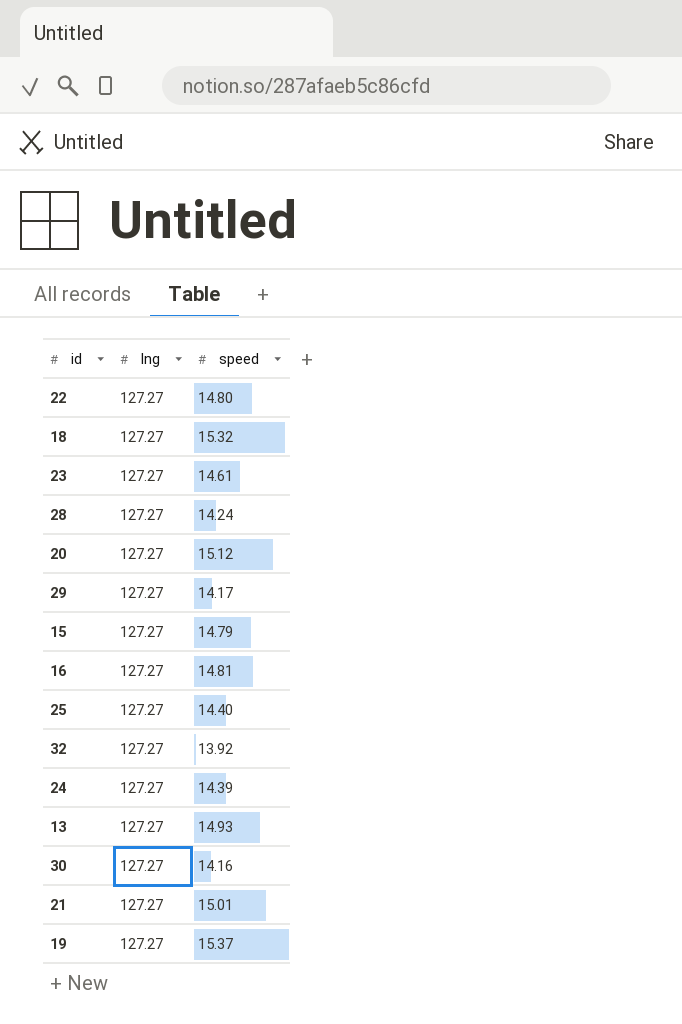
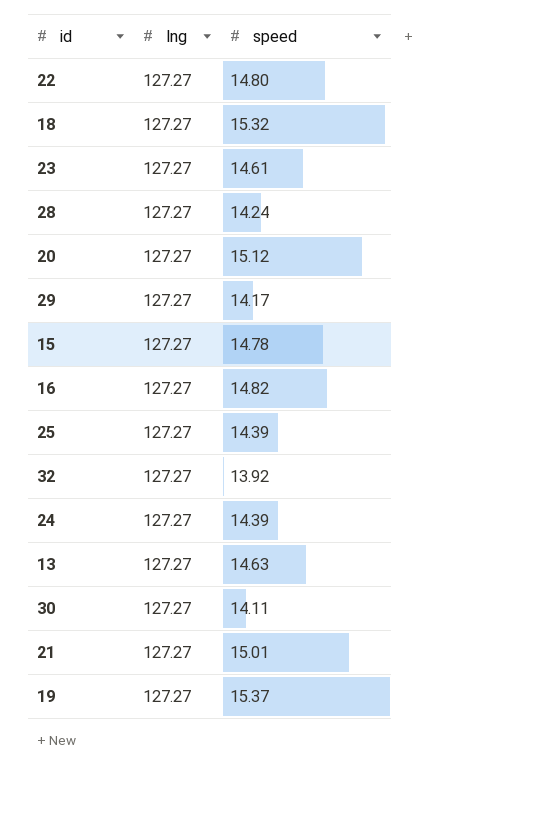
15 | speed: 14.79 -> 14.78
16 | speed: 14.81 -> 14.82
25 | speed: 14.40 -> 14.39
13 | speed: 14.93 -> 14.63
30 | speed: 14.16 -> 14.11

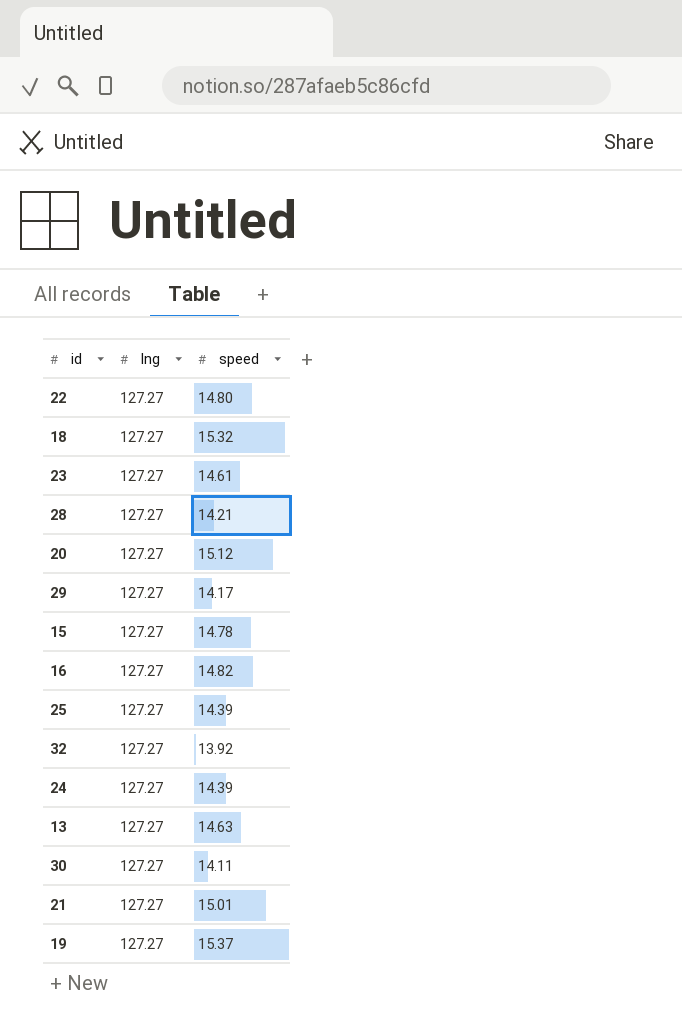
28 | speed: 14.24 -> 14.21

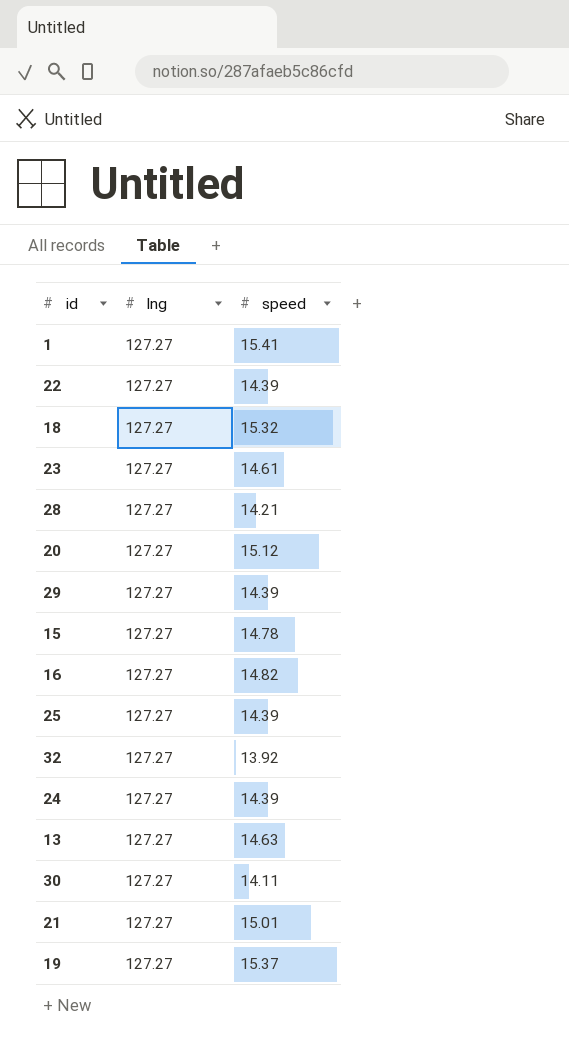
row 1: none -> 127.27 | 15.41
22 | speed: 14.80 -> 14.39
29 | speed: 14.17 -> 14.39

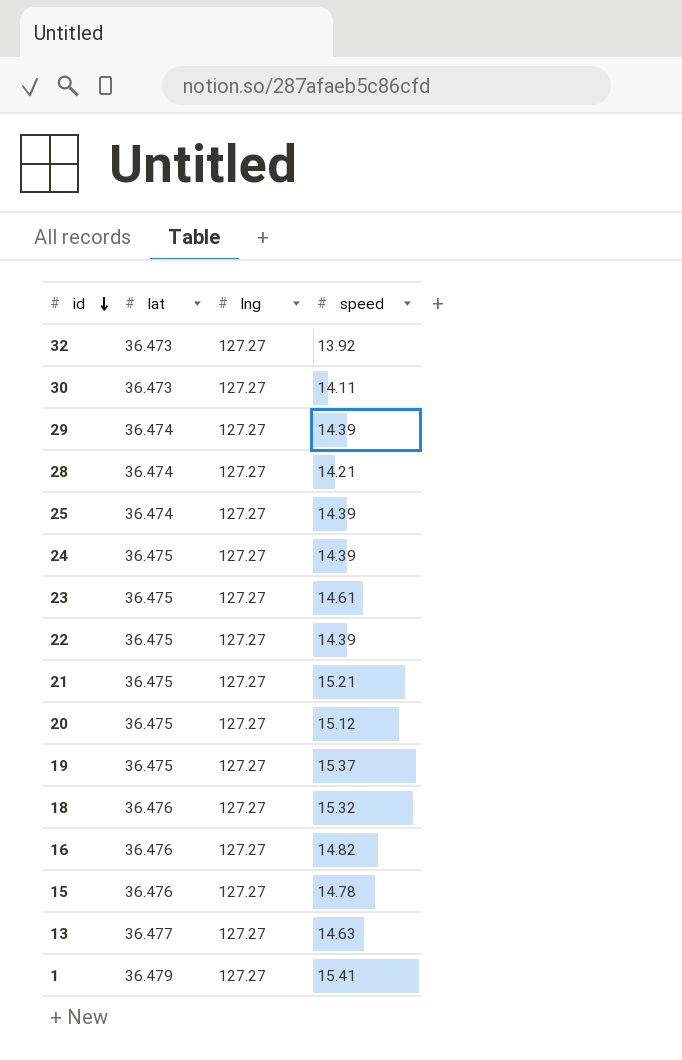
row order: none -> id descending
column lat | position: none -> 2
21 | speed: 15.01 -> 15.21

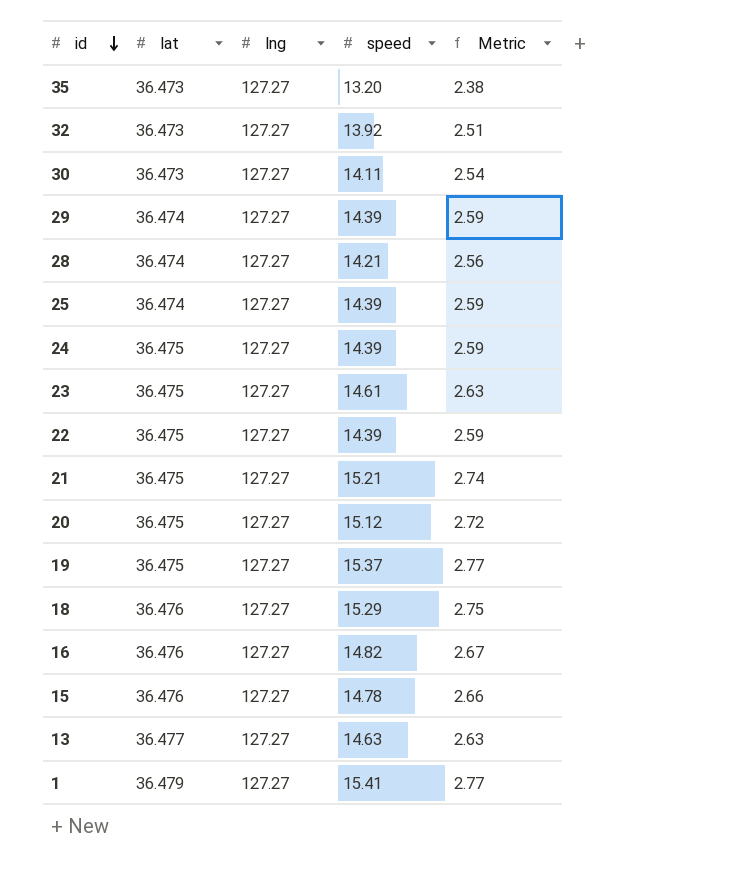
column Metric | formula: none -> [speed] * 0.18
row 35: none -> 36.473 | 127.27 | 13.20 | 2.38
18 | speed: 15.32 -> 15.29

